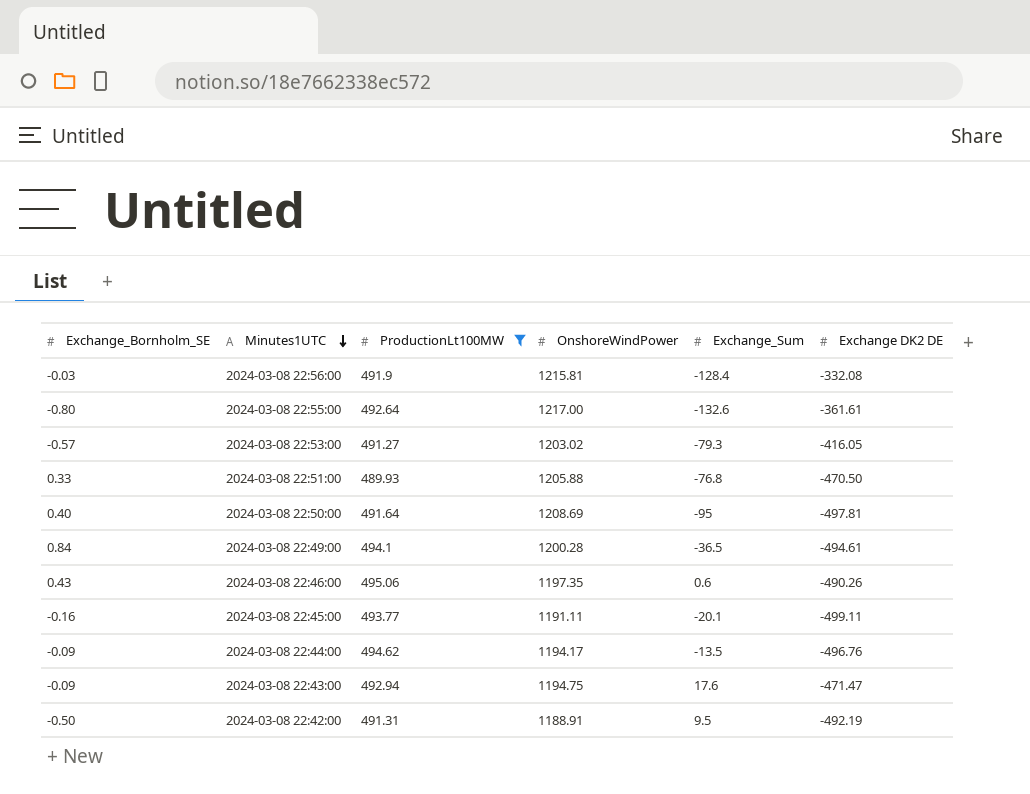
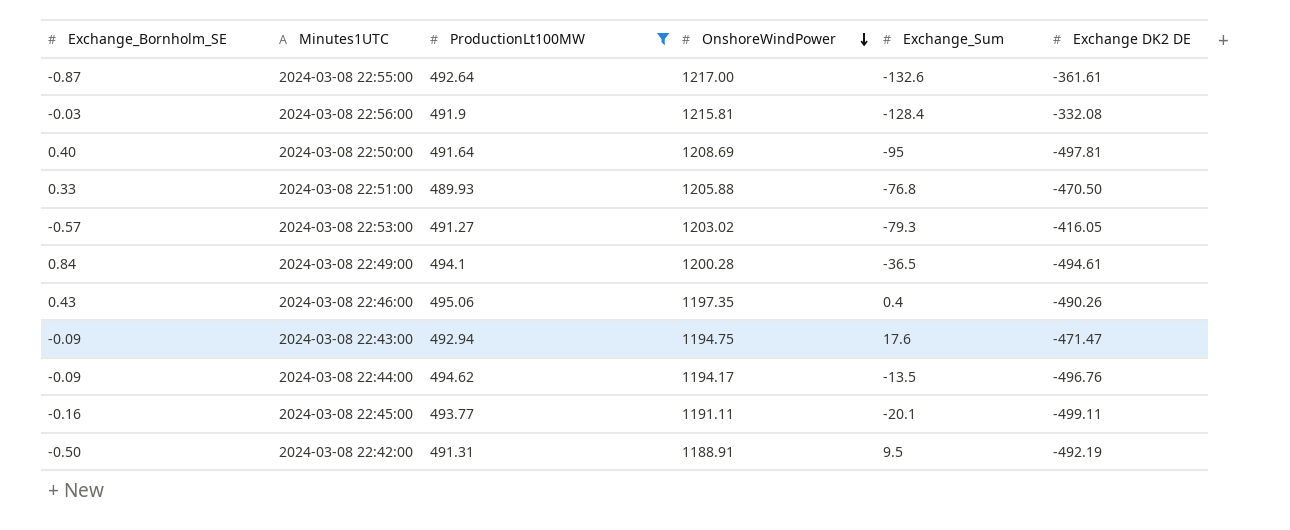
row order: Minutes1UTC descending -> OnshoreWindPower descending
2024-03-08 22:55:00 | Exchange_Bornholm_SE: -0.80 -> -0.87
2024-03-08 22:46:00 | Exchange_Sum: 0.6 -> 0.4

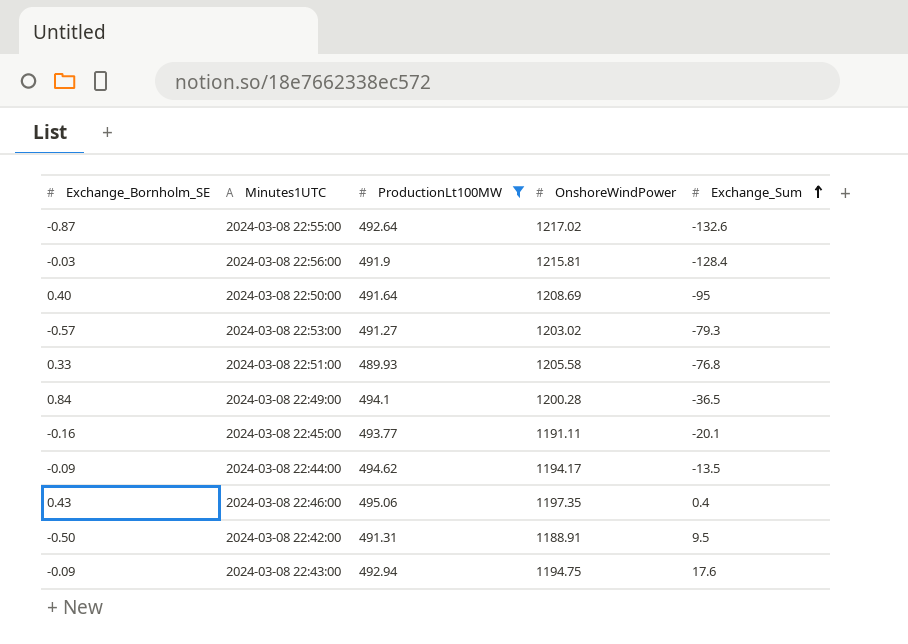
row order: OnshoreWindPower descending -> Exchange_Sum ascending
column Exchange DK2 DE | position: 6 -> none
2024-03-08 22:55:00 | OnshoreWindPower: 1217.00 -> 1217.02
2024-03-08 22:51:00 | OnshoreWindPower: 1205.88 -> 1205.58

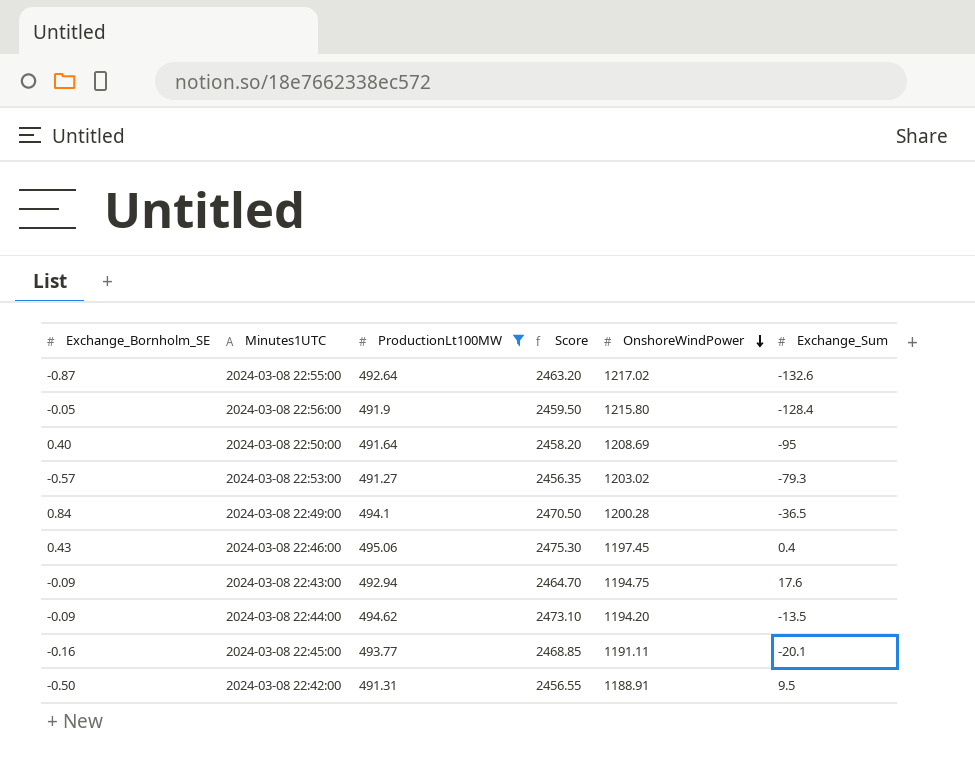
row order: Exchange_Sum ascending -> OnshoreWindPower descending
column Score | formula: none -> [ProductionLt100MW] * 5
row 2024-03-08 22:51:00: 0.33 | 489.93 | 1205.58 | -76.8 -> none
2024-03-08 22:56:00 | Exchange_Bornholm_SE: -0.03 -> -0.05
2024-03-08 22:56:00 | OnshoreWindPower: 1215.81 -> 1215.80
2024-03-08 22:46:00 | OnshoreWindPower: 1197.35 -> 1197.45
2024-03-08 22:44:00 | OnshoreWindPower: 1194.17 -> 1194.20

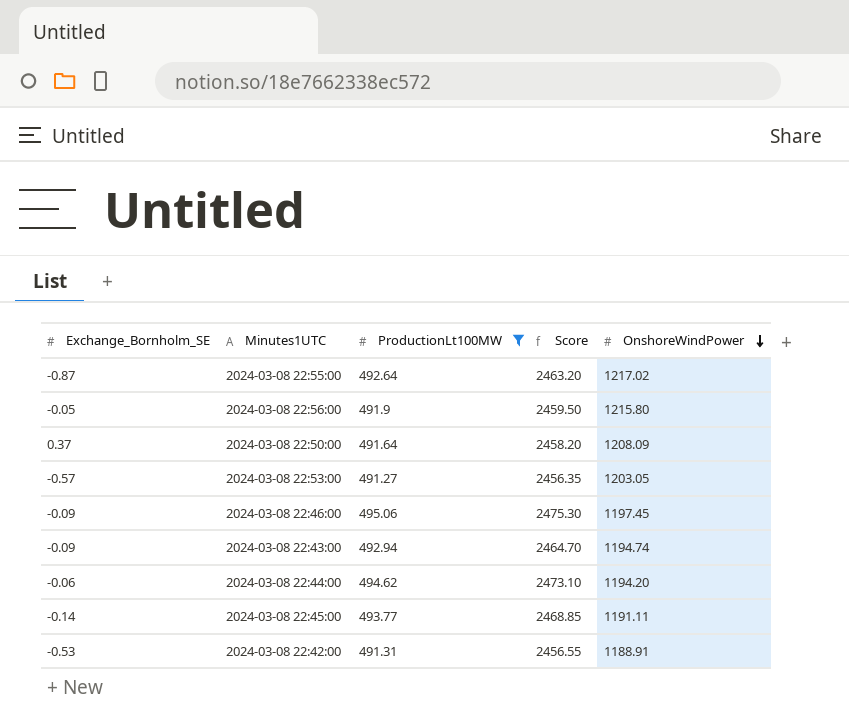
column Exchange_Sum | position: 6 -> none
row 2024-03-08 22:49:00: 0.84 | 494.1 | 2470.50 | 1200.28 | -36.5 -> none
2024-03-08 22:50:00 | Exchange_Bornholm_SE: 0.40 -> 0.37
2024-03-08 22:50:00 | OnshoreWindPower: 1208.69 -> 1208.09
2024-03-08 22:53:00 | OnshoreWindPower: 1203.02 -> 1203.05
2024-03-08 22:46:00 | Exchange_Bornholm_SE: 0.43 -> -0.09
2024-03-08 22:43:00 | OnshoreWindPower: 1194.75 -> 1194.74
2024-03-08 22:44:00 | Exchange_Bornholm_SE: -0.09 -> -0.06
2024-03-08 22:45:00 | Exchange_Bornholm_SE: -0.16 -> -0.14
2024-03-08 22:42:00 | Exchange_Bornholm_SE: -0.50 -> -0.53

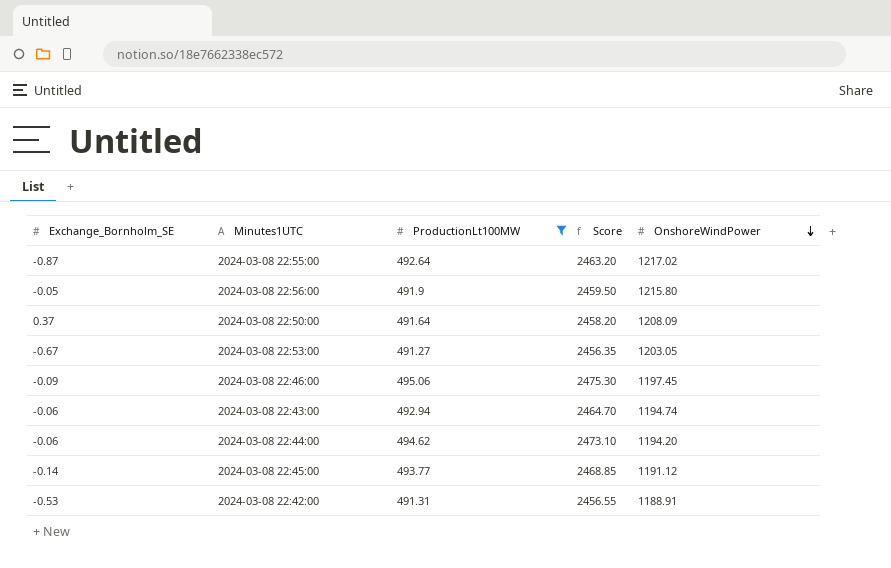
2024-03-08 22:53:00 | Exchange_Bornholm_SE: -0.57 -> -0.67
2024-03-08 22:43:00 | Exchange_Bornholm_SE: -0.09 -> -0.06
2024-03-08 22:45:00 | OnshoreWindPower: 1191.11 -> 1191.12

